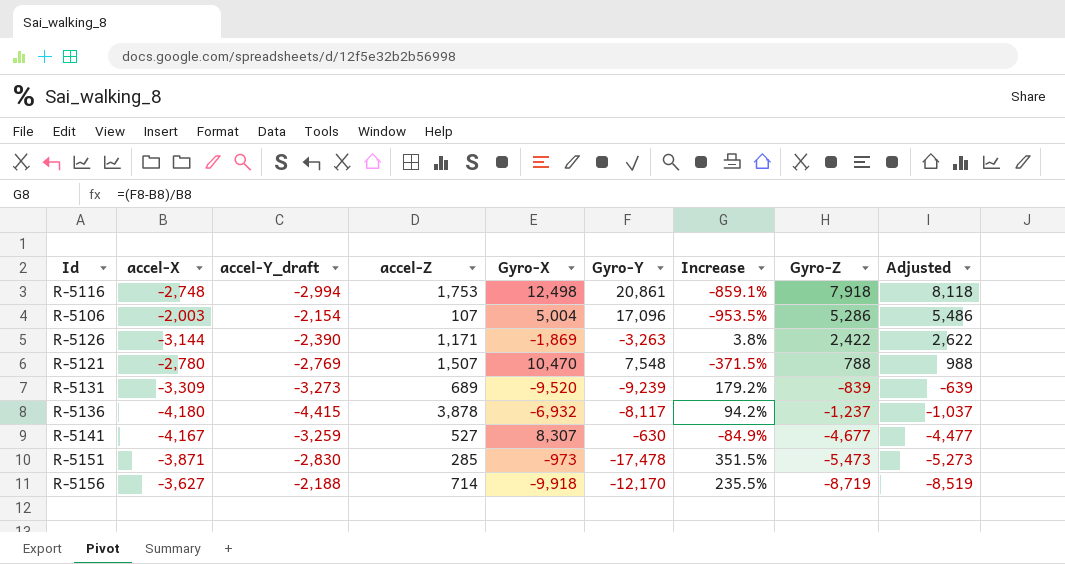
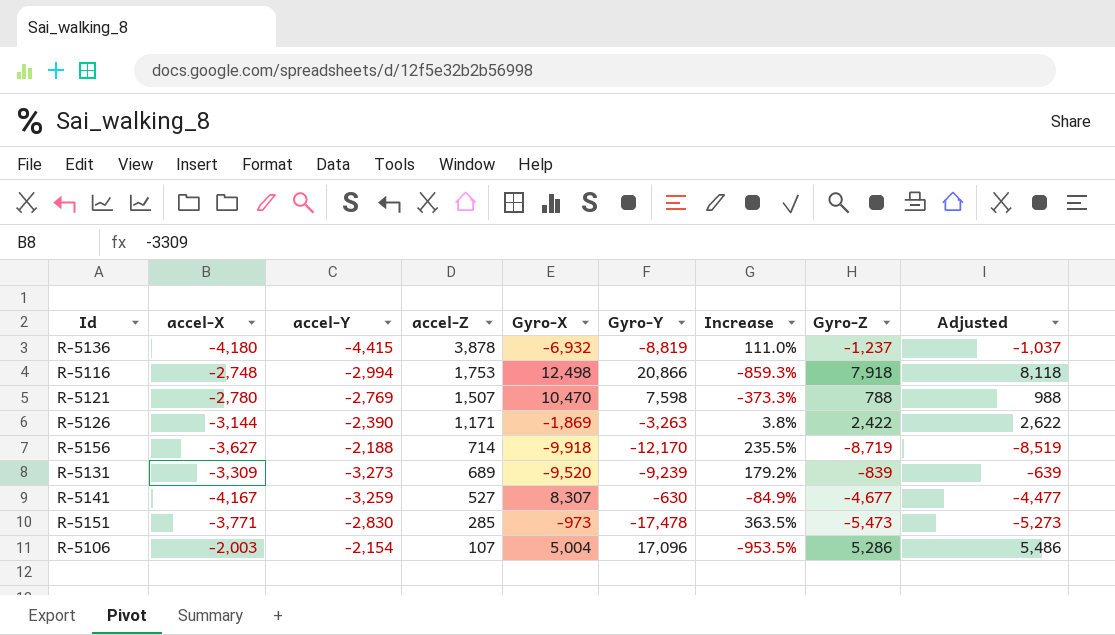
row order: Gyro-Z descending -> accel-Z descending
column name: accel-Y_draft -> accel-Y
R-5136 | Gyro-Y: -8,117 -> -8,819
R-5136 | Increase: 94.2% -> 111.0%
R-5116 | Gyro-Y: 20,861 -> 20,866
R-5116 | Increase: -859.1% -> -859.3%
R-5121 | Gyro-Y: 7,548 -> 7,598
R-5121 | Increase: -371.5% -> -373.3%
R-5151 | accel-X: -3,871 -> -3,771
R-5151 | Increase: 351.5% -> 363.5%

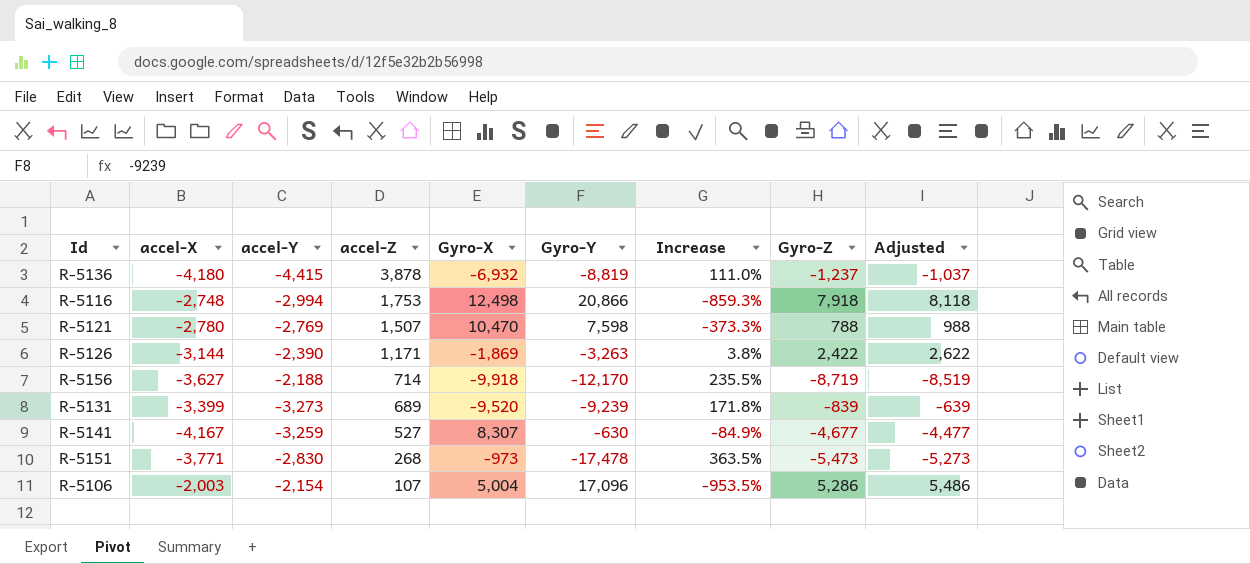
R-5131 | accel-X: -3,309 -> -3,399
R-5131 | Increase: 179.2% -> 171.8%
R-5151 | accel-Z: 285 -> 268

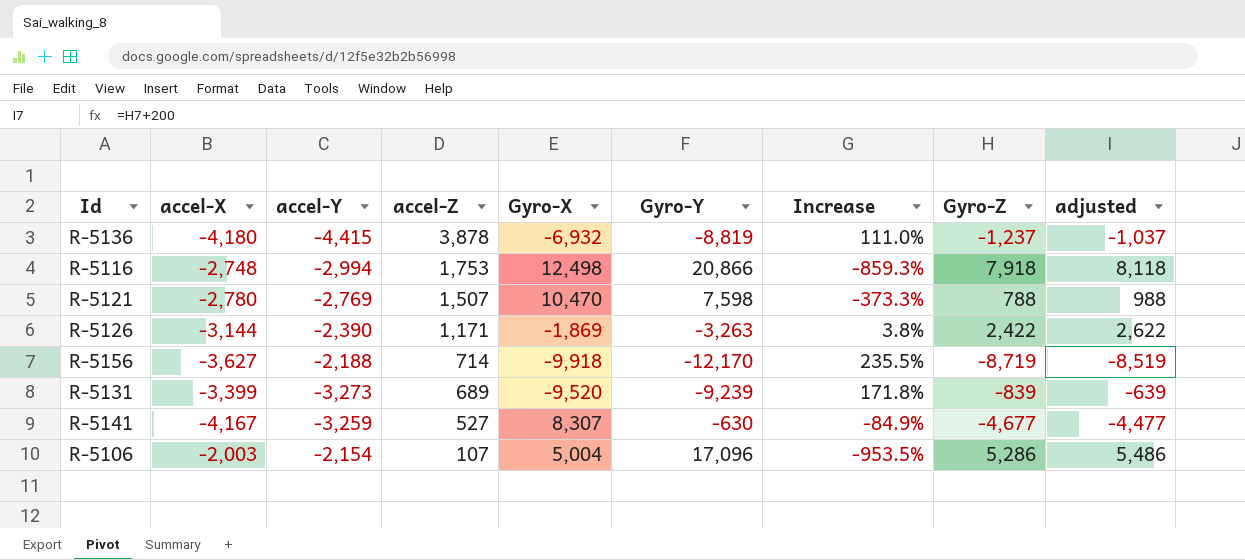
column name: Adjusted -> adjusted
row R-5151: -3,771 | -2,830 | 268 | -973 | -17,478 | 363.5% | -5,473 | -5,273 -> none

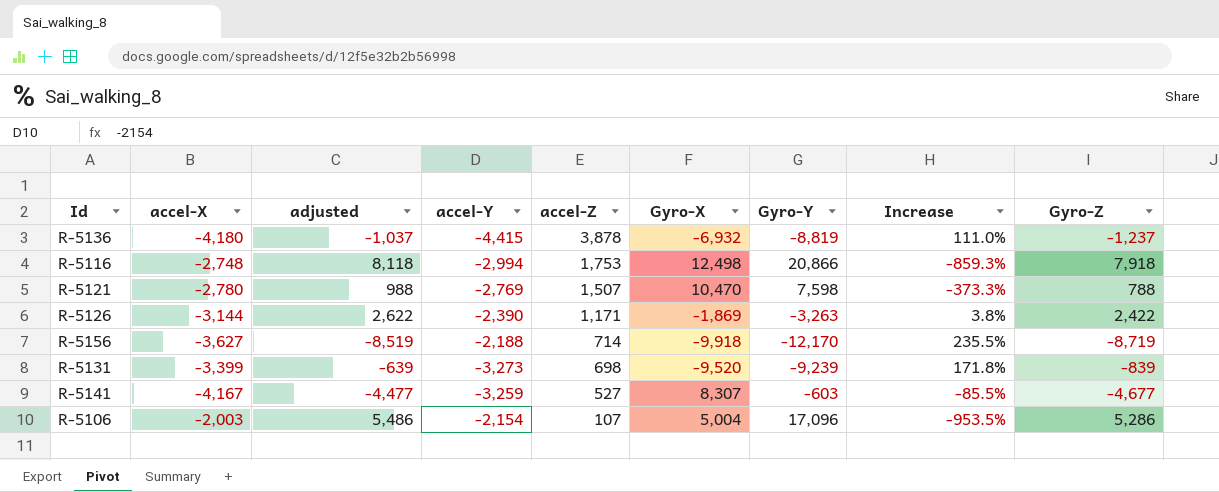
column adjusted | position: 9 -> 3
R-5131 | accel-Z: 689 -> 698
R-5141 | Gyro-Y: -630 -> -603
R-5141 | Increase: -84.9% -> -85.5%

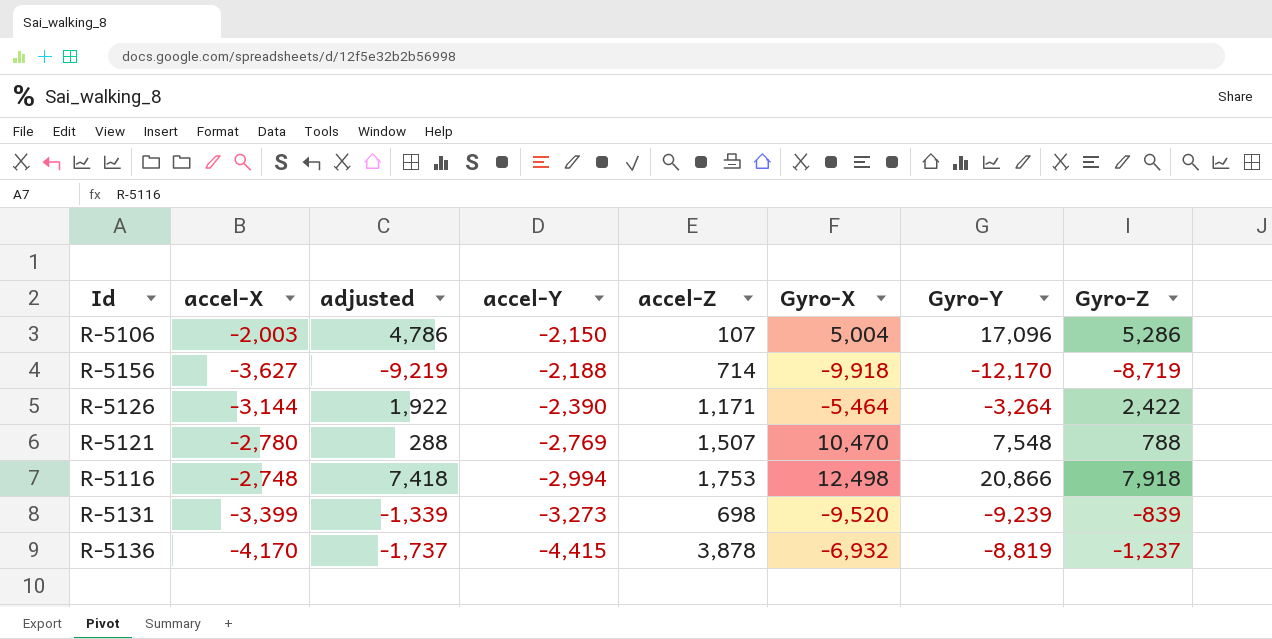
row order: accel-Z descending -> accel-Y descending
column Increase | formula: ([Gyro-Y] - [accel-X]) / [accel-X] -> none
column adjusted | formula: [Gyro-Z] + 200 -> [Gyro-Z] - 500
row R-5141: -4,167 | -4,477 | -3,259 | 527 | 8,307 | -603 | -85.5% | -4,677 -> none
R-5106 | accel-Y: -2,154 -> -2,150
R-5126 | Gyro-X: -1,869 -> -5,464
R-5126 | Gyro-Y: -3,263 -> -3,264
R-5121 | Gyro-Y: 7,598 -> 7,548
R-5136 | accel-X: -4,180 -> -4,170

